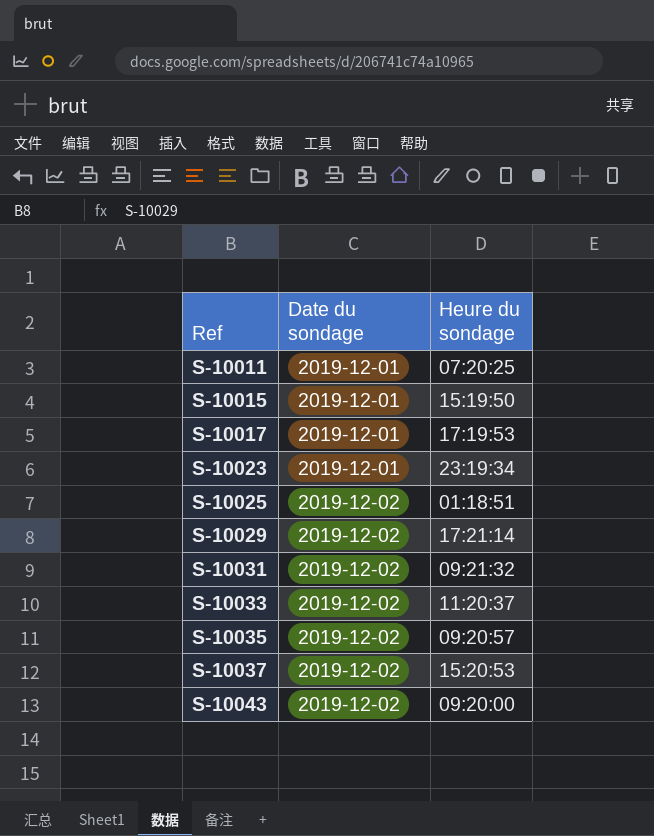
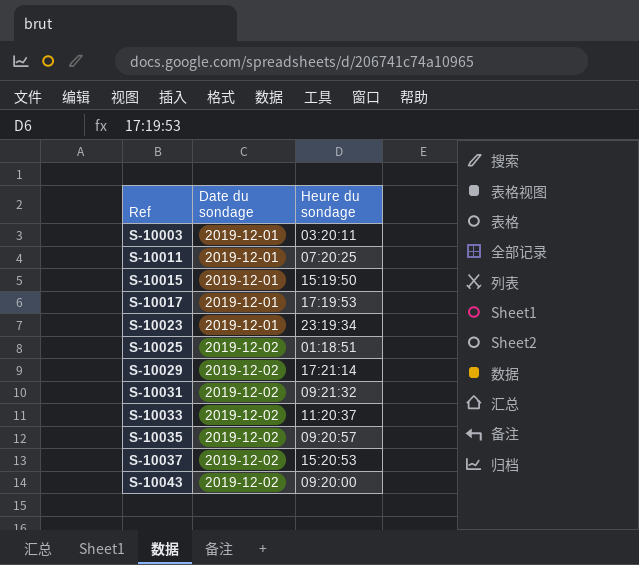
row S-10003: none -> 2019-12-01 | 03:20:11

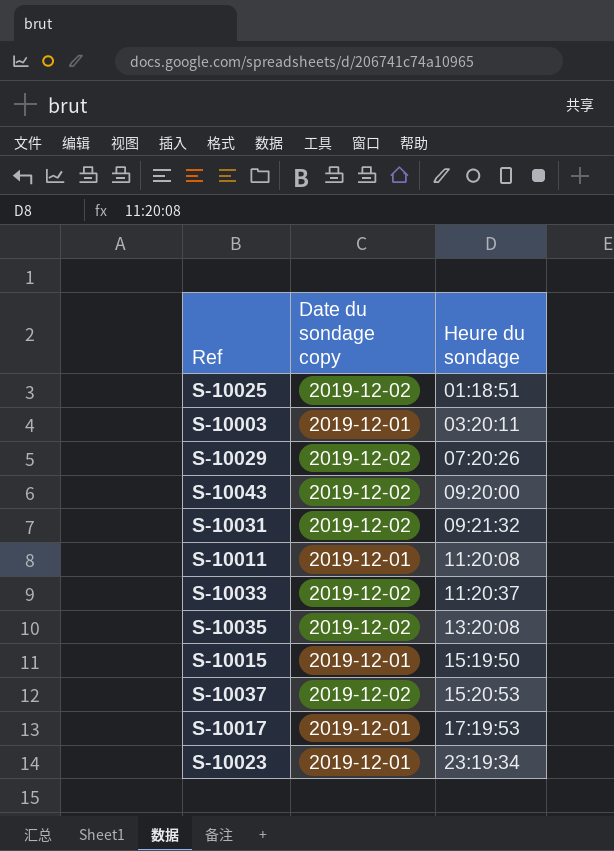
row order: Ref ascending -> Heure du sondage ascending
column name: Date du sondage -> Date du sondage copy
S-10029 | Heure du sondage: 17:21:14 -> 07:20:26
S-10011 | Heure du sondage: 07:20:25 -> 11:20:08
S-10035 | Heure du sondage: 09:20:57 -> 13:20:08

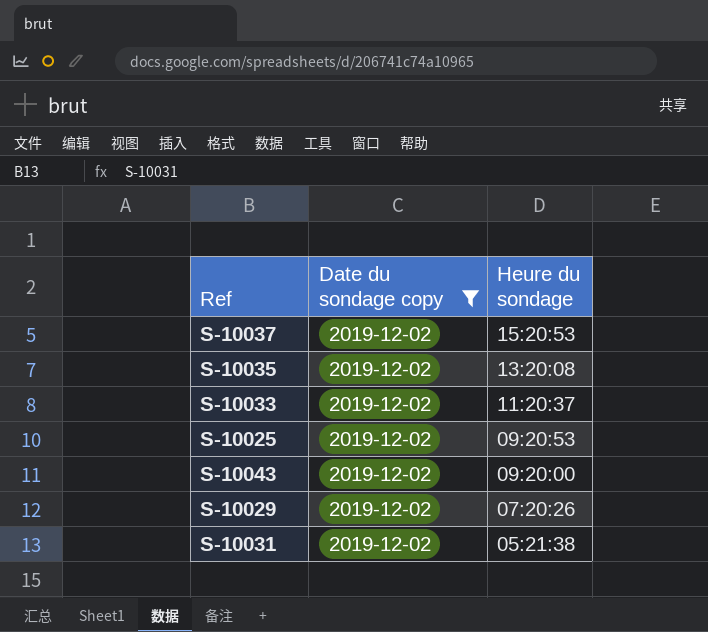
filter: none -> Date du sondage copy = 2019-12-02
row order: Heure du sondage ascending -> Heure du sondage descending
S-10025 | Heure du sondage: 01:18:51 -> 09:20:53
S-10031 | Heure du sondage: 09:21:32 -> 05:21:38

